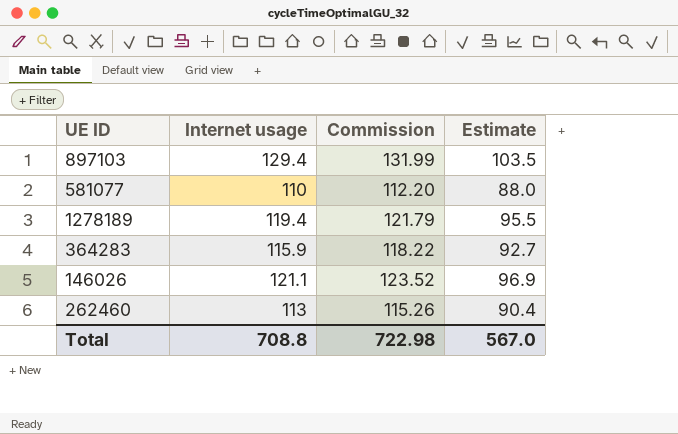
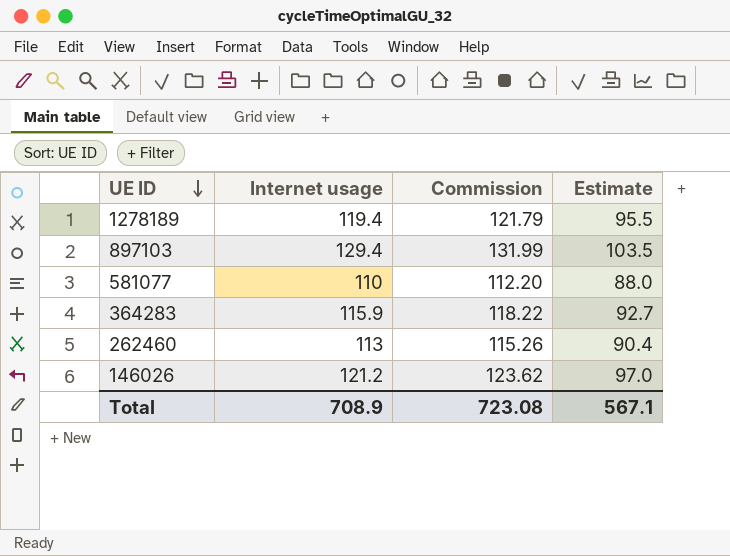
row order: none -> UE ID descending
146026 | Internet usage: 121.1 -> 121.2
146026 | Commission: 123.52 -> 123.62
146026 | Estimate: 96.9 -> 97.0
Total | Internet usage: 708.8 -> 708.9
Total | Commission: 722.98 -> 723.08
Total | Estimate: 567.0 -> 567.1

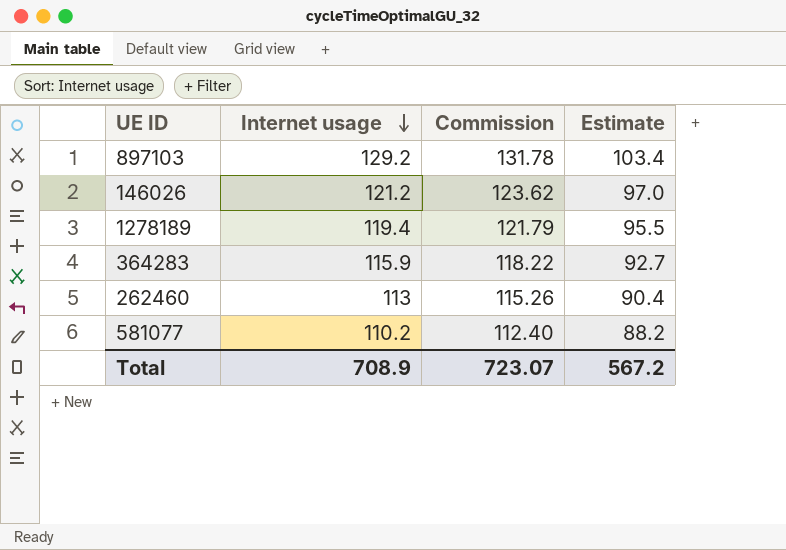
row order: UE ID descending -> Internet usage descending
897103 | Internet usage: 129.4 -> 129.2
897103 | Commission: 131.99 -> 131.78
897103 | Estimate: 103.5 -> 103.4
581077 | Internet usage: 110 -> 110.2
581077 | Commission: 112.20 -> 112.40
581077 | Estimate: 88.0 -> 88.2
Total | Commission: 723.08 -> 723.07
Total | Estimate: 567.1 -> 567.2

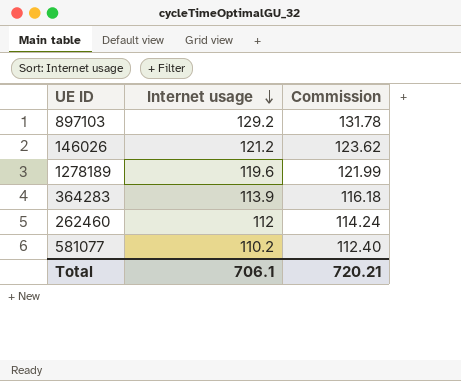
column Estimate | formula: [Internet usage] * 0.8 -> none
1278189 | Internet usage: 119.4 -> 119.6
1278189 | Commission: 121.79 -> 121.99
364283 | Internet usage: 115.9 -> 113.9
364283 | Commission: 118.22 -> 116.18
262460 | Internet usage: 113 -> 112
262460 | Commission: 115.26 -> 114.24
Total | Internet usage: 708.9 -> 706.1
Total | Commission: 723.07 -> 720.21

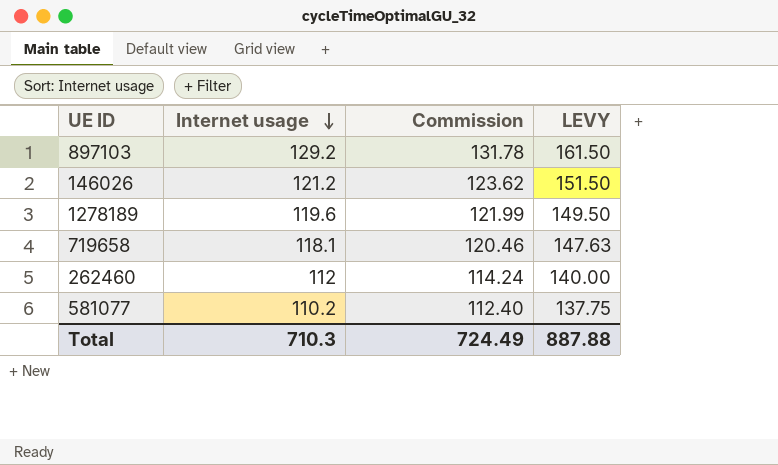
column LEVY | formula: none -> [Internet usage] * 1.25
row 364283: 113.9 | 116.18 -> none
row 719658: none -> 118.1 | 120.46 | 147.63
Total | Internet usage: 706.1 -> 710.3
Total | Commission: 720.21 -> 724.49

